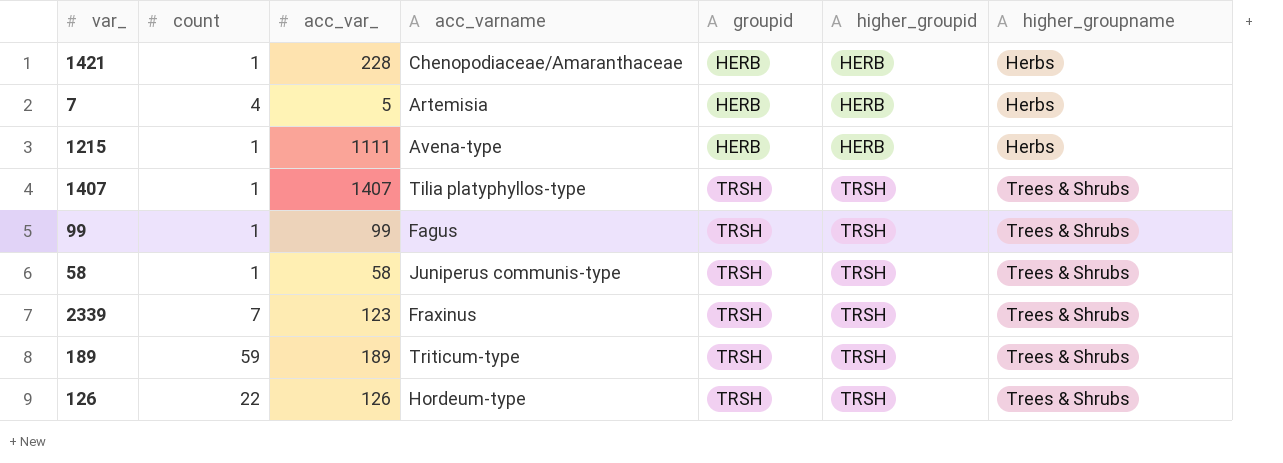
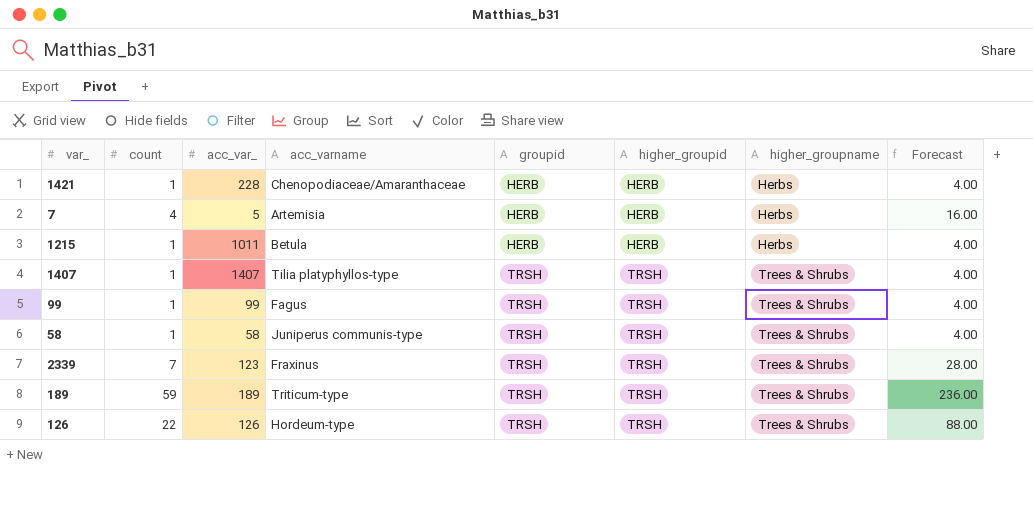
column Forecast | formula: none -> [count] * 4
1215 | acc_var_: 1111 -> 1011
1215 | acc_varname: Avena-type -> Betula

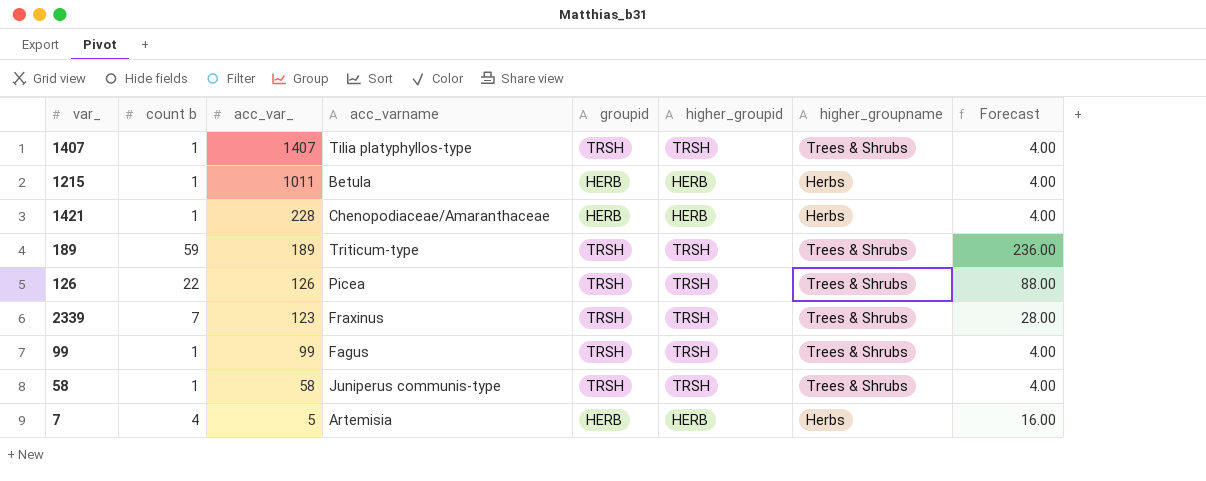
row order: groupid ascending -> acc_var_ descending
column name: count -> count b
126 | acc_varname: Hordeum-type -> Picea

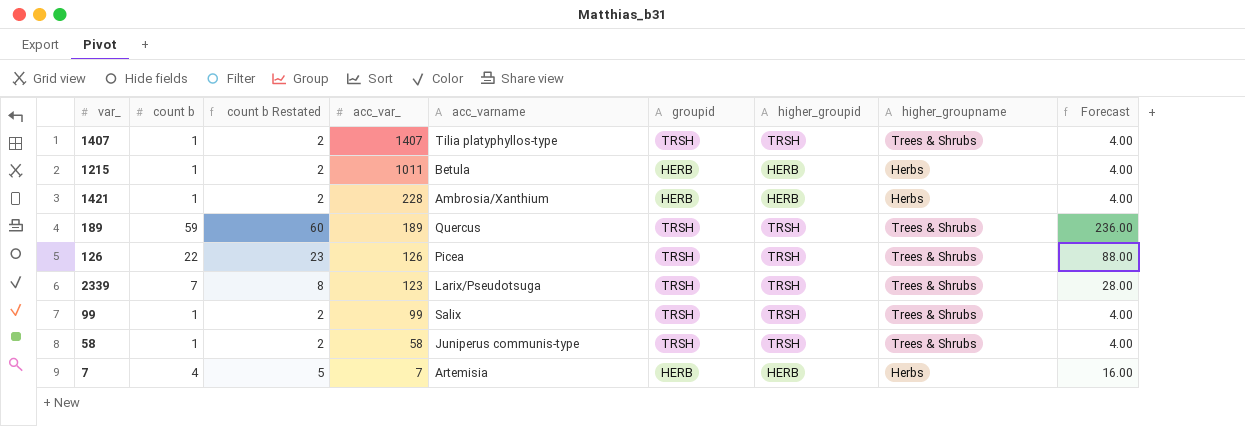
column count b Restated | formula: none -> [count b] + 1
1421 | acc_varname: Chenopodiaceae/Amaranthaceae -> Ambrosia/Xanthium
189 | acc_varname: Triticum-type -> Quercus
2339 | acc_varname: Fraxinus -> Larix/Pseudotsuga
99 | acc_varname: Fagus -> Salix
7 | acc_var_: 5 -> 7

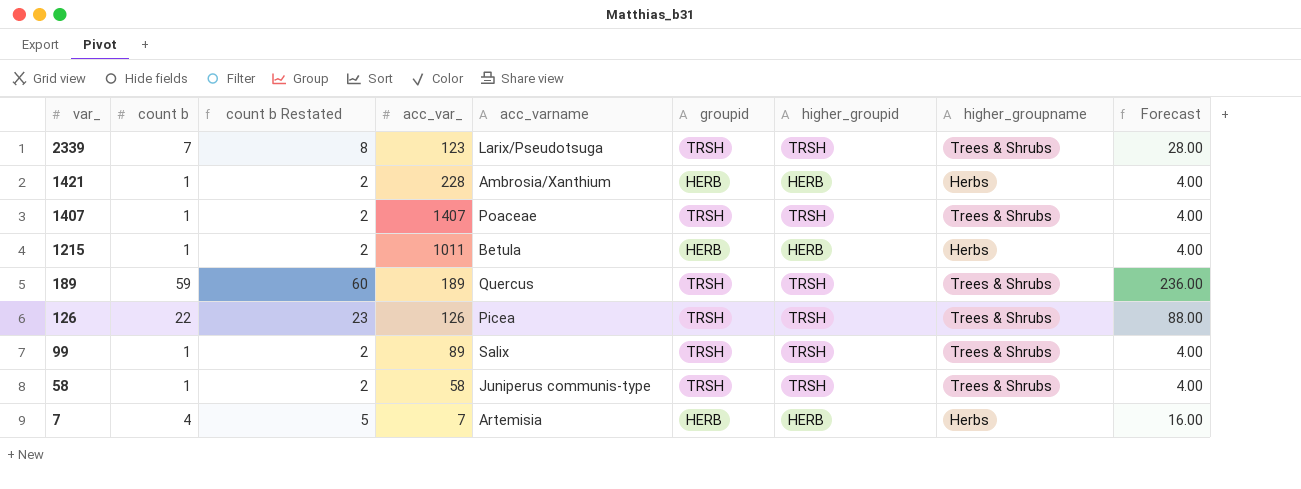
row order: acc_var_ descending -> var_ descending
1407 | acc_varname: Tilia platyphyllos-type -> Poaceae
99 | acc_var_: 99 -> 89

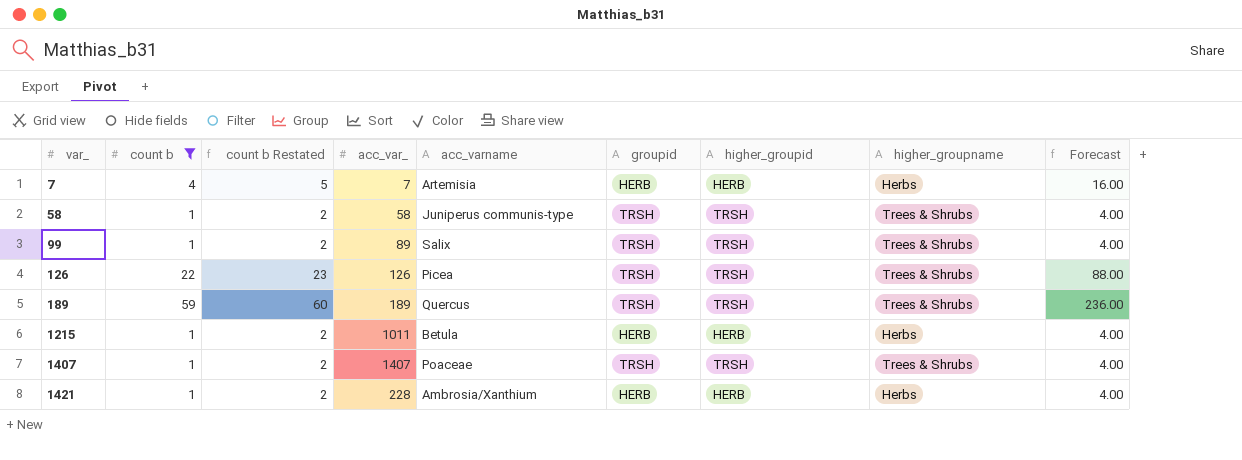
filter: none -> count b != 7
row order: var_ descending -> var_ ascending

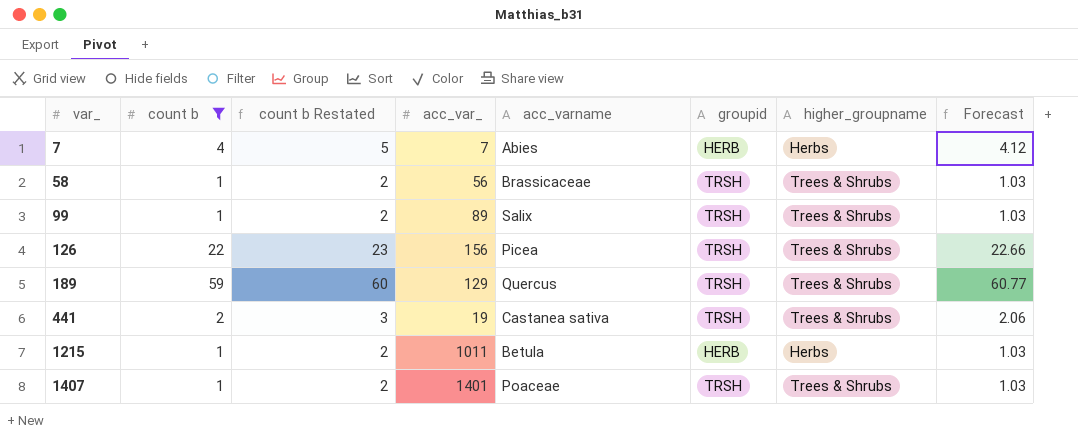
column higher_groupid | position: 7 -> none
column Forecast | formula: [count b] * 4 -> [count b] * 1.03
row 1421: 1 | 2 | 228 | Ambrosia/Xanthium | HERB | HERB | Herbs | 4.00 -> none
7 | acc_varname: Artemisia -> Abies
58 | acc_var_: 58 -> 56
58 | acc_varname: Juniperus communis-type -> Brassicaceae
126 | acc_var_: 126 -> 156
189 | acc_var_: 189 -> 129
row 441: none -> 2 | 3 | 19 | Castanea sativa | TRSH | Trees & Shrubs | 2.06
1407 | acc_var_: 1407 -> 1401

